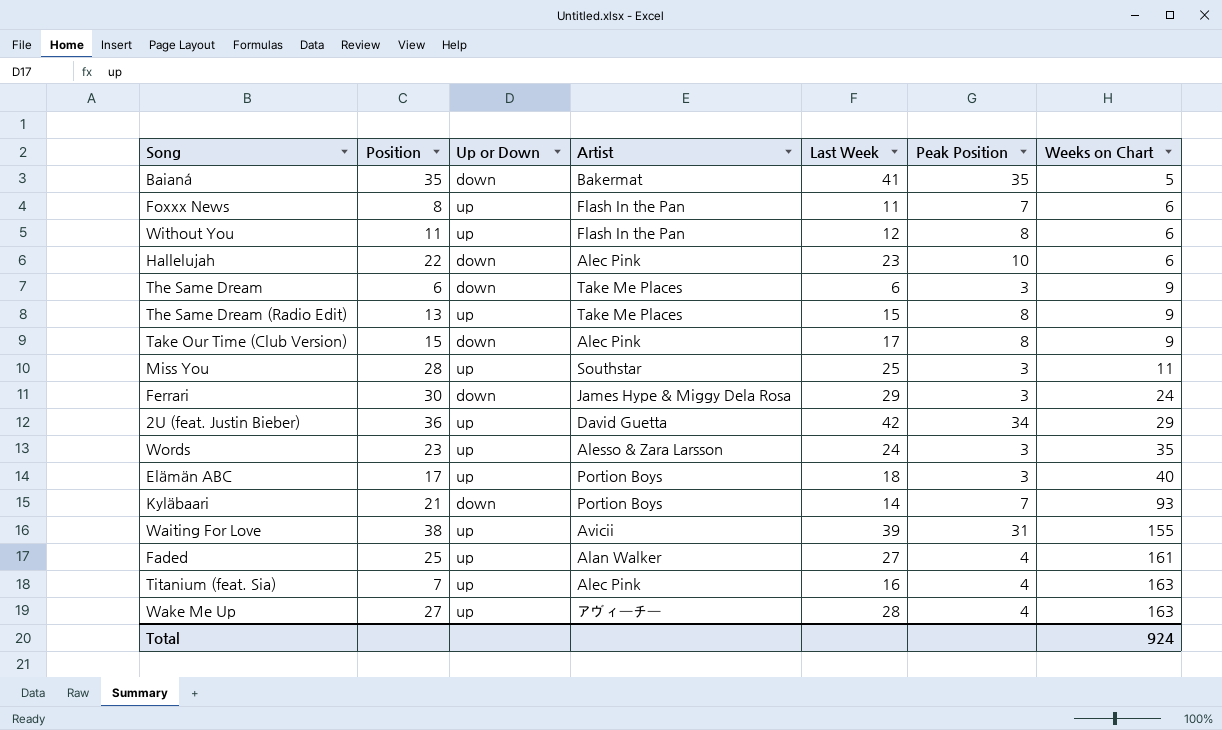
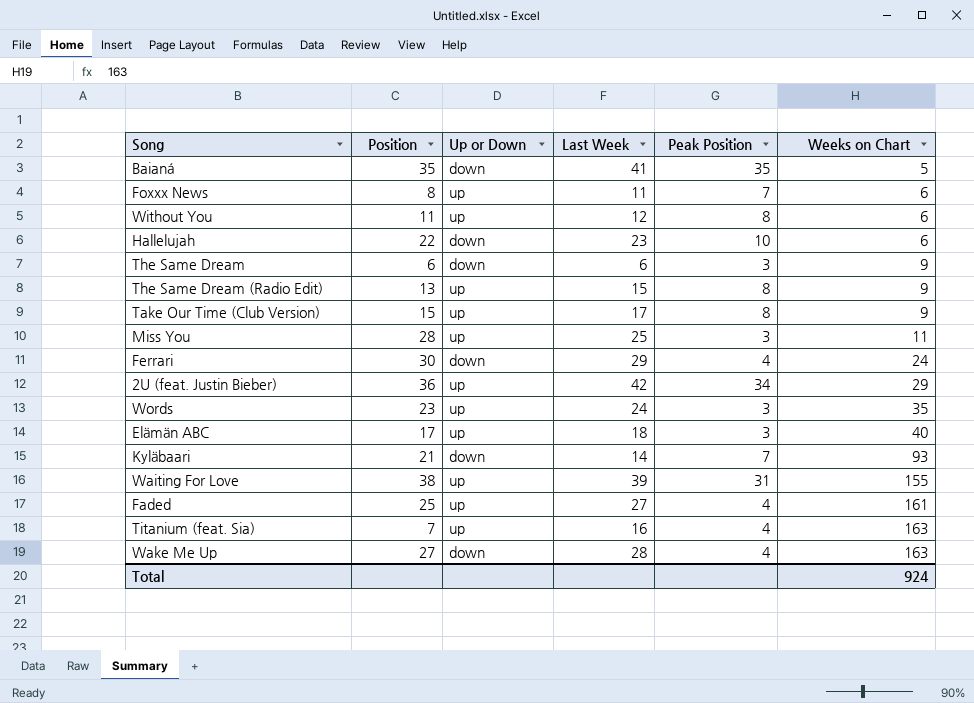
column Artist | position: 4 -> none
Take Our Time (Club Version) | Up or Down: down -> up
Ferrari | Peak Position: 3 -> 4
Wake Me Up | Up or Down: up -> down

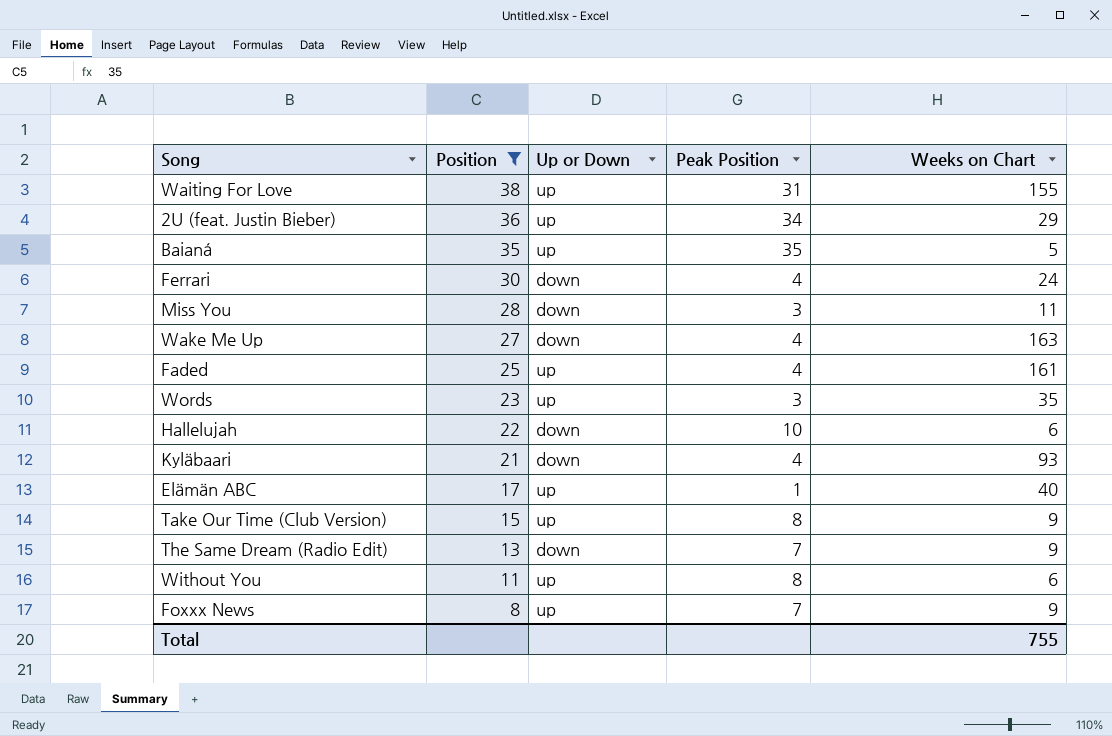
filter: none -> Position >= 8
row order: Weeks on Chart ascending -> Position descending
column Last Week | position: 4 -> none
Baianá | Up or Down: down -> up
Miss You | Up or Down: up -> down
Kyläbaari | Peak Position: 7 -> 4
Elämän ABC | Peak Position: 3 -> 1
The Same Dream (Radio Edit) | Up or Down: up -> down
The Same Dream (Radio Edit) | Peak Position: 8 -> 7
Foxxx News | Weeks on Chart: 6 -> 9
Total | Weeks on Chart: 924 -> 755

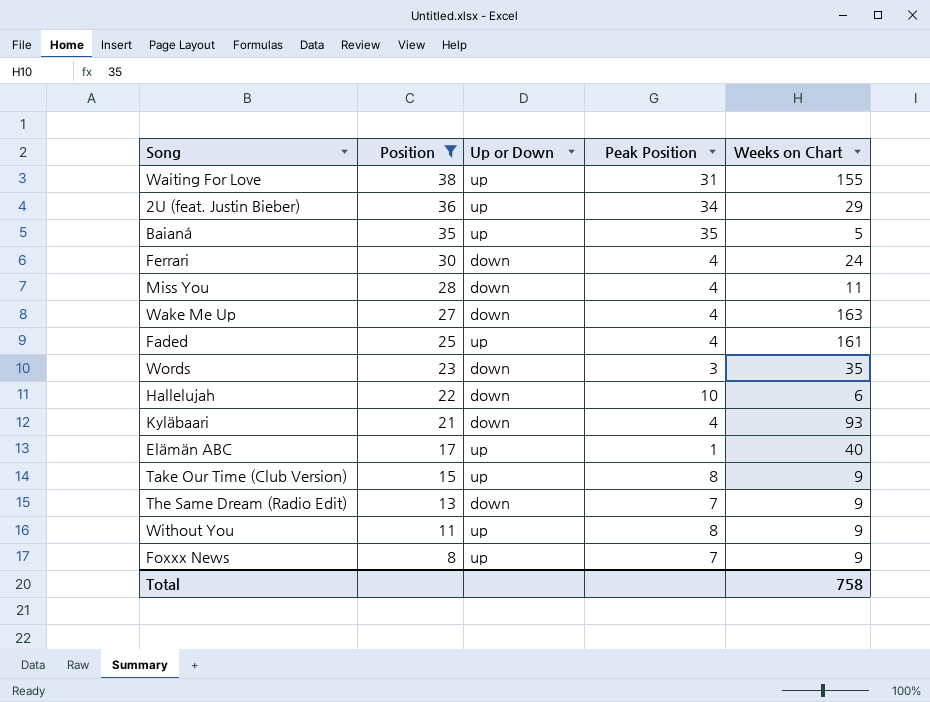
Miss You | Peak Position: 3 -> 4
Words | Up or Down: up -> down
Without You | Weeks on Chart: 6 -> 9
Total | Weeks on Chart: 755 -> 758

